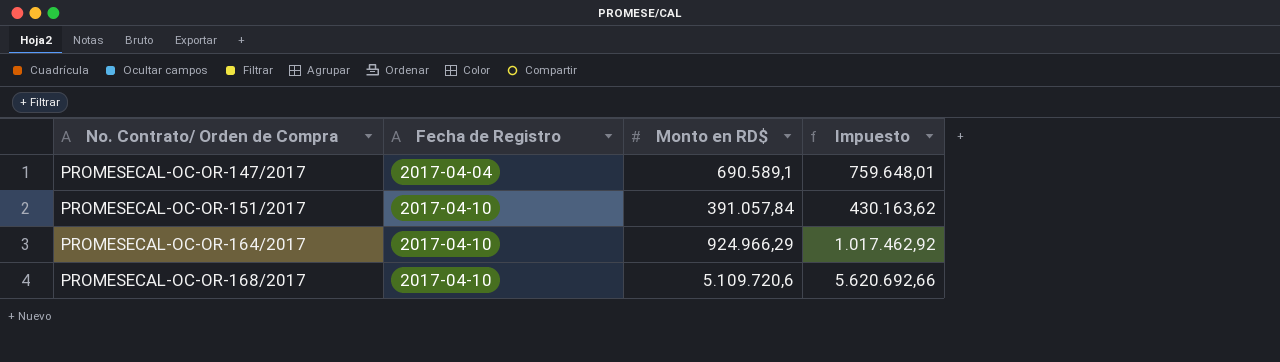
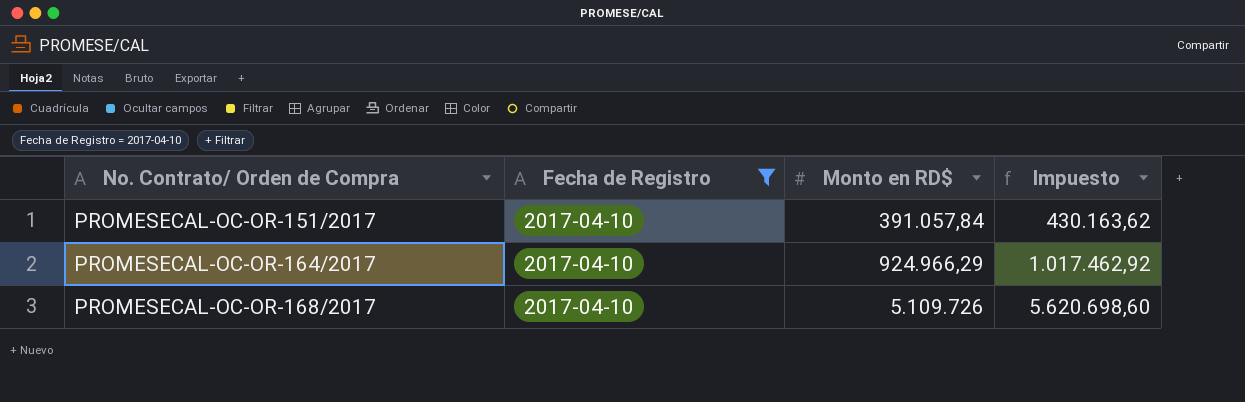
filter: none -> Fecha de Registro = 2017-04-10
PROMESECAL-OC-OR-168/2017 | Monto en RD$: 5.109.720,6 -> 5.109.726
PROMESECAL-OC-OR-168/2017 | Impuesto: 5.620.692,66 -> 5.620.698,60

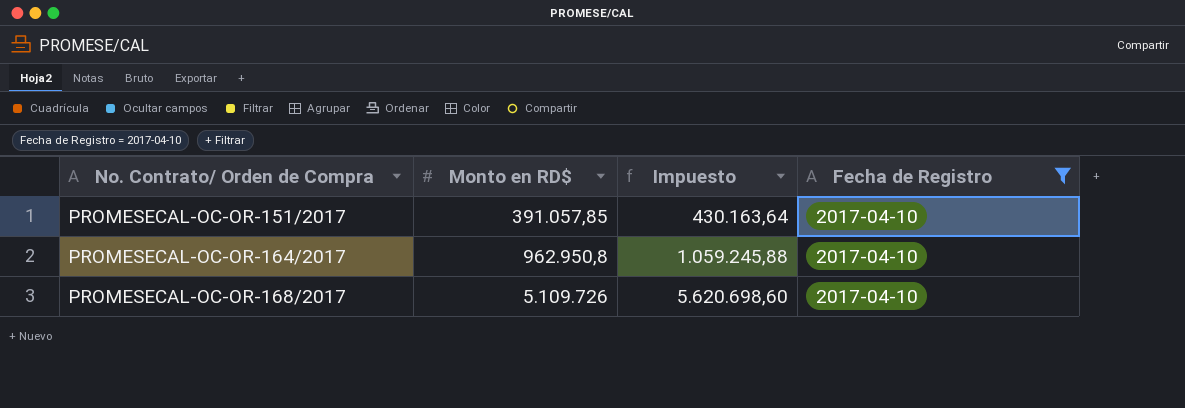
column Fecha de Registro | position: 2 -> 4
PROMESECAL-OC-OR-151/2017 | Monto en RD$: 391.057,84 -> 391.057,85
PROMESECAL-OC-OR-151/2017 | Impuesto: 430.163,62 -> 430.163,64
PROMESECAL-OC-OR-164/2017 | Monto en RD$: 924.966,29 -> 962.950,8
PROMESECAL-OC-OR-164/2017 | Impuesto: 1.017.462,92 -> 1.059.245,88

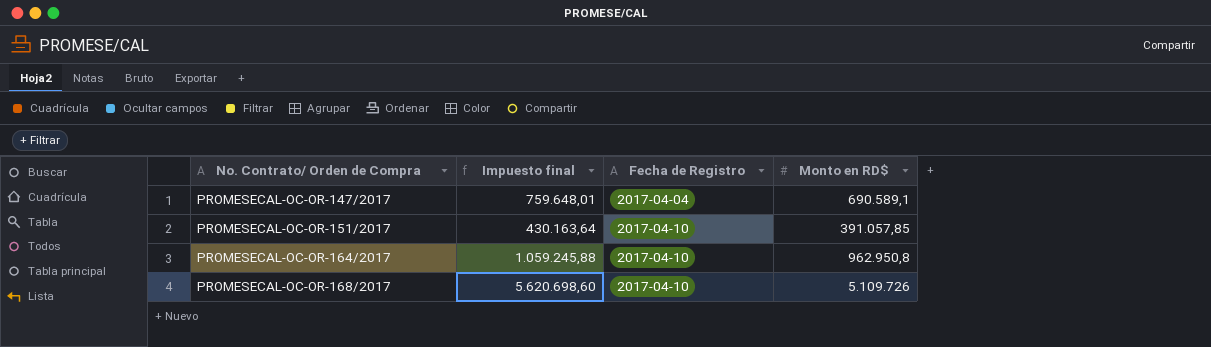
filter: Fecha de Registro = 2017-04-10 -> none
column name: Impuesto -> Impuesto final
column Monto en RD$ | position: 2 -> 4

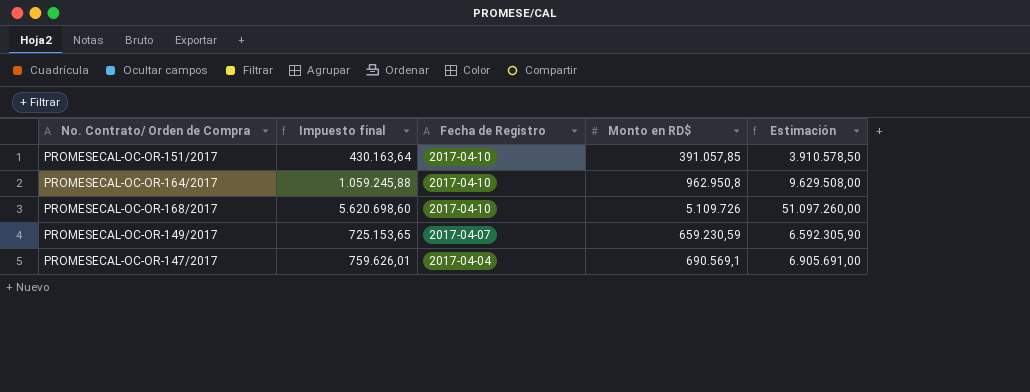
row order: No. Contrato/ Orden de Compra ascending -> Fecha de Registro descending
column Estimación | formula: none -> [Monto en RD$] * 10
row PROMESECAL-OC-OR-149/2017: none -> 725.153,65 | 2017-04-07 | 659.230,59 | 6.592.305,90
PROMESECAL-OC-OR-147/2017 | Impuesto final: 759.648,01 -> 759.626,01
PROMESECAL-OC-OR-147/2017 | Monto en RD$: 690.589,1 -> 690.569,1

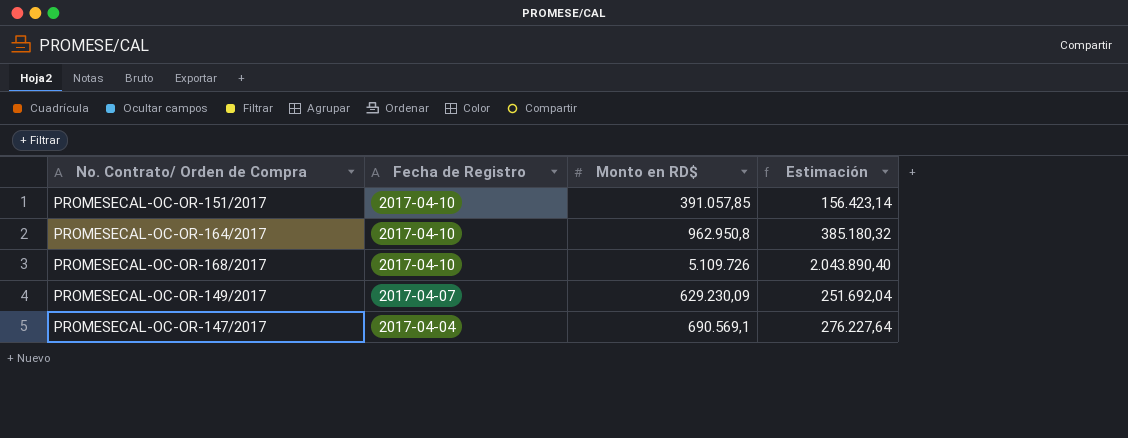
column Impuesto final | formula: [Monto en RD$] * 1,1 -> none
column Estimación | formula: [Monto en RD$] * 10 -> [Monto en RD$] * 0,4
PROMESECAL-OC-OR-149/2017 | Monto en RD$: 659.230,59 -> 629.230,09

